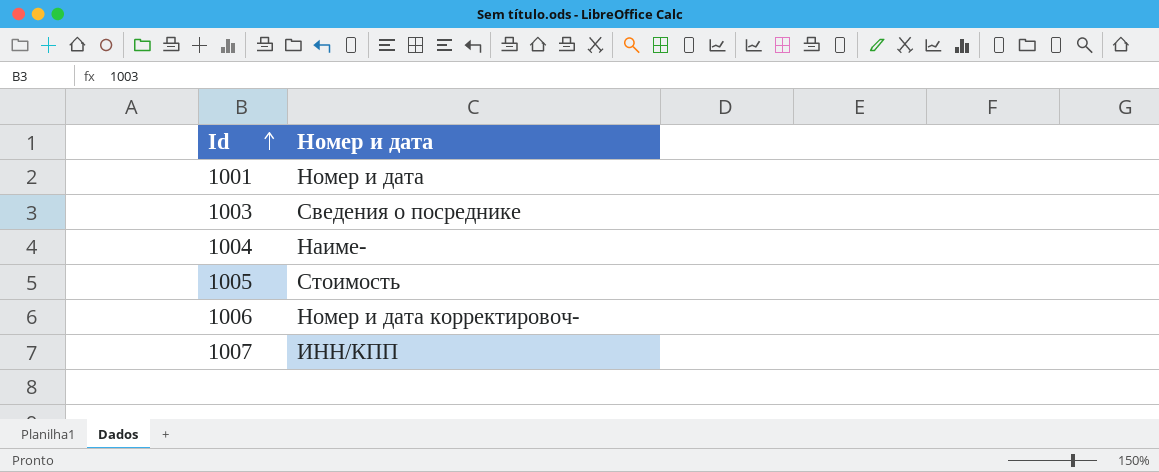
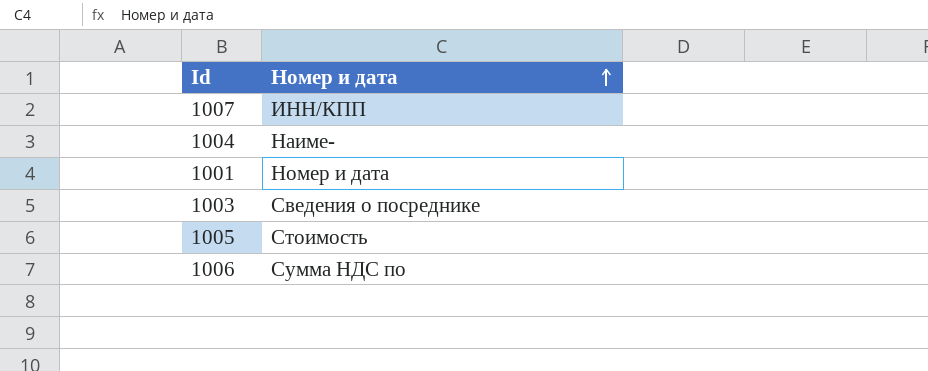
row order: Id ascending -> Номер и дата ascending
1006 | Номер и дата: Номер и дата корректировоч- -> Сумма НДС по

